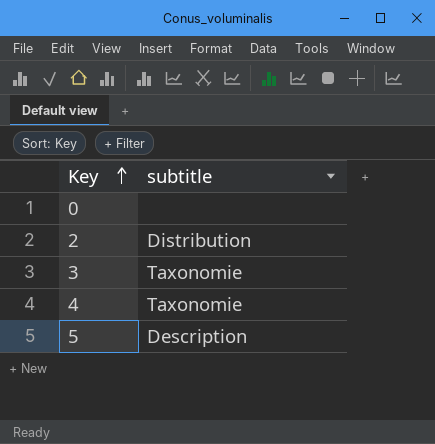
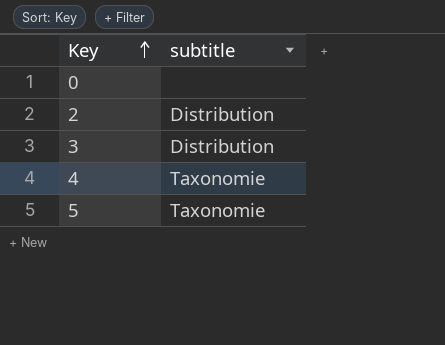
3 | subtitle: Taxonomie -> Distribution
5 | subtitle: Description -> Taxonomie

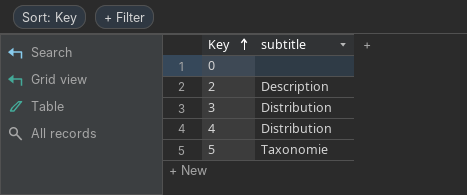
2 | subtitle: Distribution -> Description
4 | subtitle: Taxonomie -> Distribution

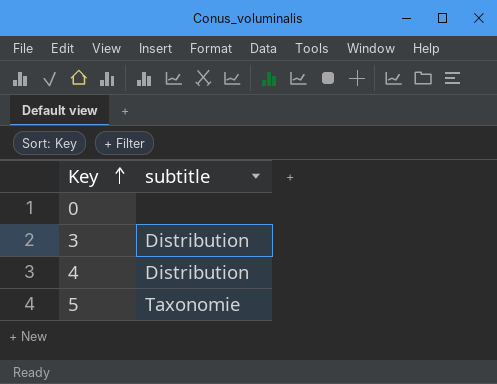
row 2: Description -> none

